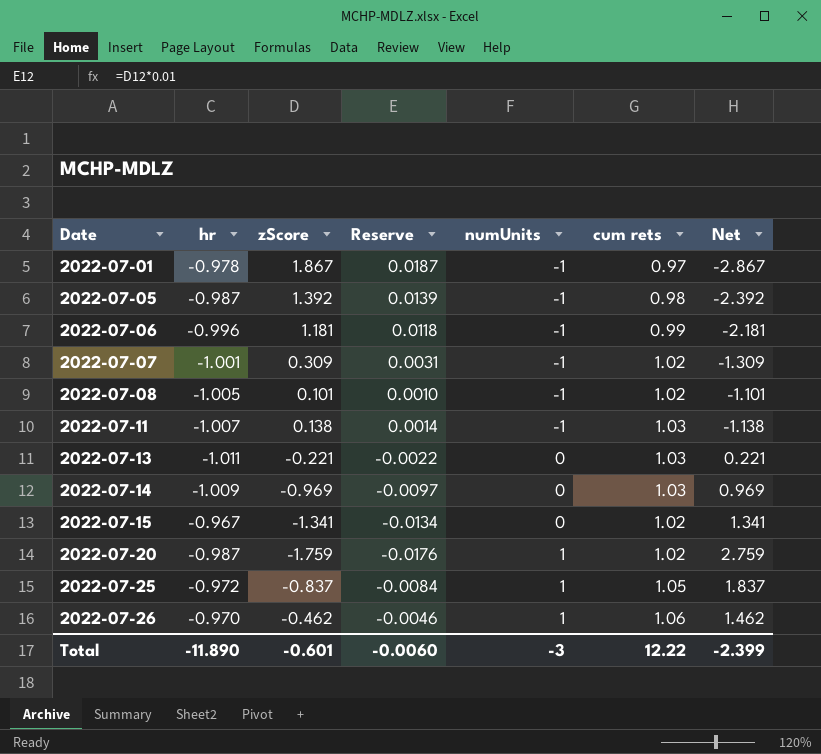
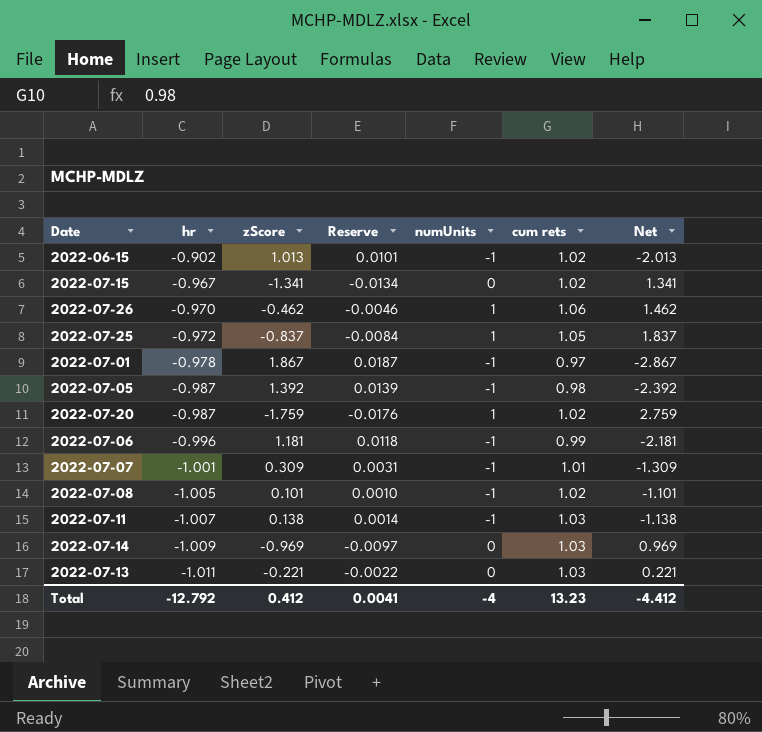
row order: Date ascending -> hr descending
row 2022-06-15: none -> -0.902 | 1.013 | 0.0101 | -1 | 1.02 | -2.013
2022-07-07 | cum rets: 1.02 -> 1.01
Total | hr: -11.890 -> -12.792
Total | zScore: -0.601 -> 0.412
Total | Reserve: -0.0060 -> 0.0041
Total | numUnits: -3 -> -4
Total | cum rets: 12.22 -> 13.23
Total | Net: -2.399 -> -4.412

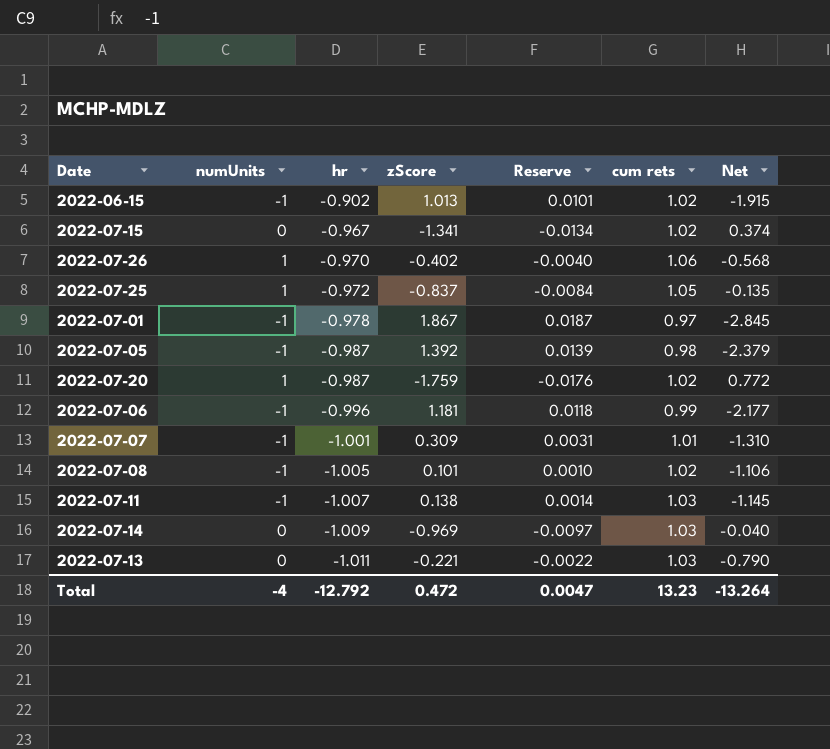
column numUnits | position: 5 -> 2
column Net | formula: [numUnits] - [zScore] -> [hr] - [zScore]
2022-07-26 | zScore: -0.462 -> -0.402
2022-07-26 | Reserve: -0.0046 -> -0.0040
Total | zScore: 0.412 -> 0.472
Total | Reserve: 0.0041 -> 0.0047
Total | Net: -4.412 -> -13.264

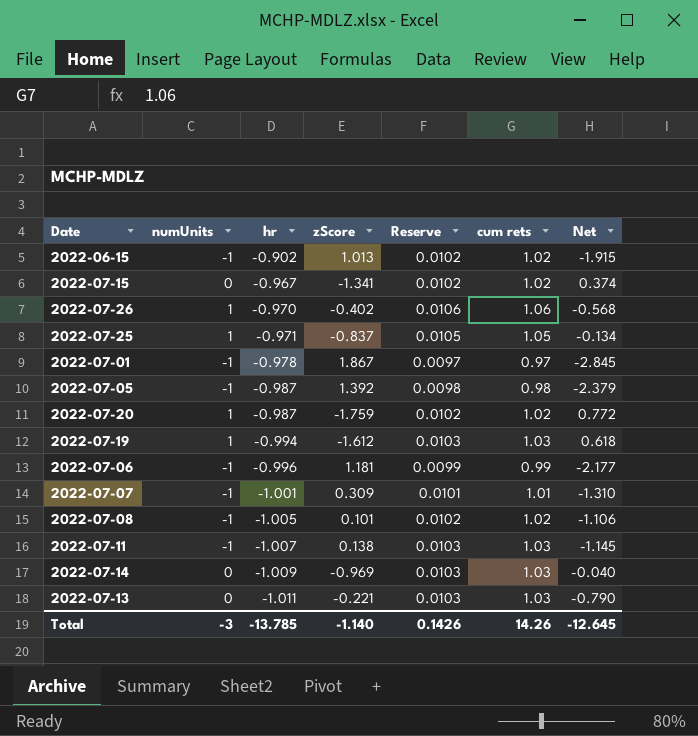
column Reserve | formula: [zScore] * 0.01 -> [cum rets] * 0.01
2022-07-25 | hr: -0.972 -> -0.971
2022-07-25 | Net: -0.135 -> -0.134
row 2022-07-19: none -> 1 | -0.994 | -1.612 | 0.0103 | 1.03 | 0.618
Total | numUnits: -4 -> -3
Total | hr: -12.792 -> -13.785
Total | zScore: 0.472 -> -1.140
Total | Reserve: 0.0047 -> 0.1426
Total | cum rets: 13.23 -> 14.26
Total | Net: -13.264 -> -12.645

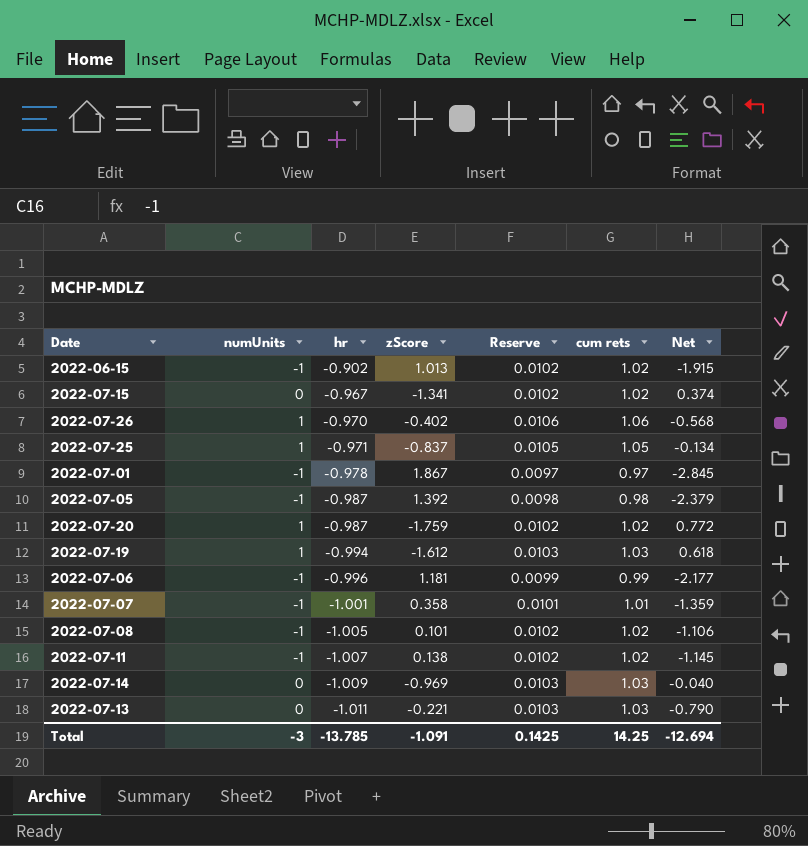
2022-07-07 | zScore: 0.309 -> 0.358
2022-07-07 | Net: -1.310 -> -1.359
2022-07-11 | Reserve: 0.0103 -> 0.0102
2022-07-11 | cum rets: 1.03 -> 1.02
Total | zScore: -1.140 -> -1.091
Total | Reserve: 0.1426 -> 0.1425
Total | cum rets: 14.26 -> 14.25
Total | Net: -12.645 -> -12.694

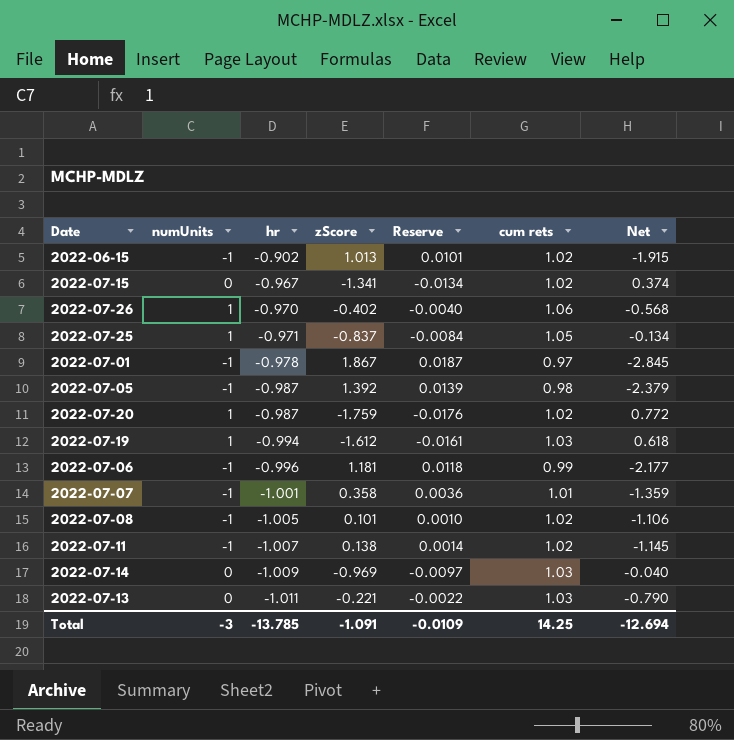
column Reserve | formula: [cum rets] * 0.01 -> [zScore] * 0.01
Total | Reserve: 0.1425 -> -0.0109

